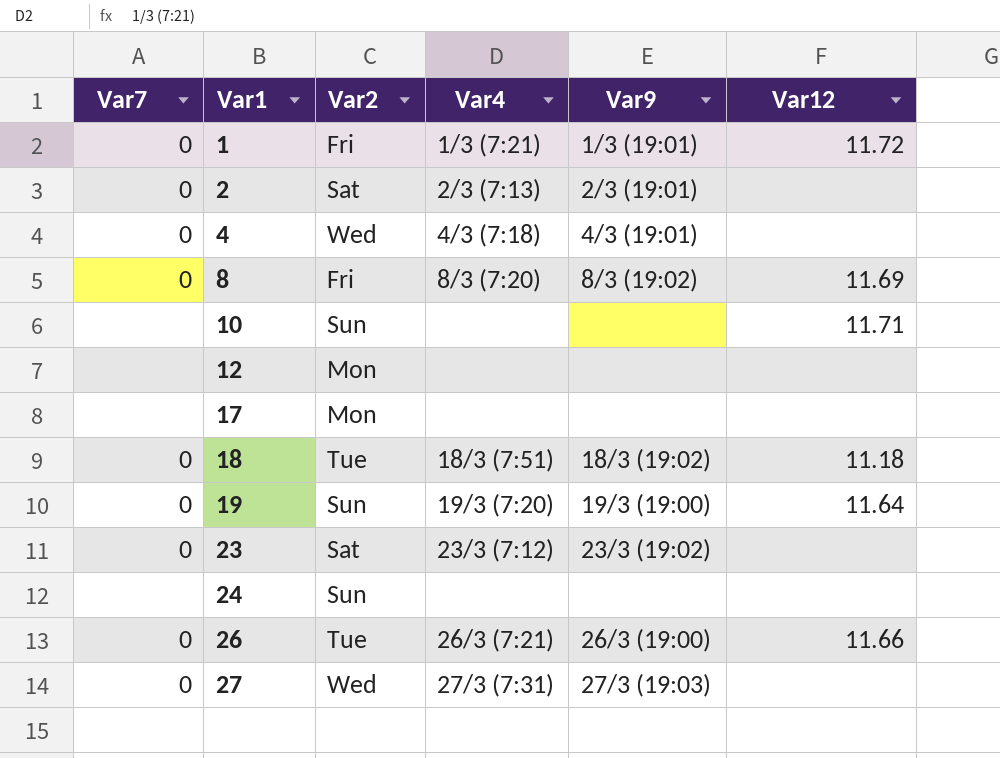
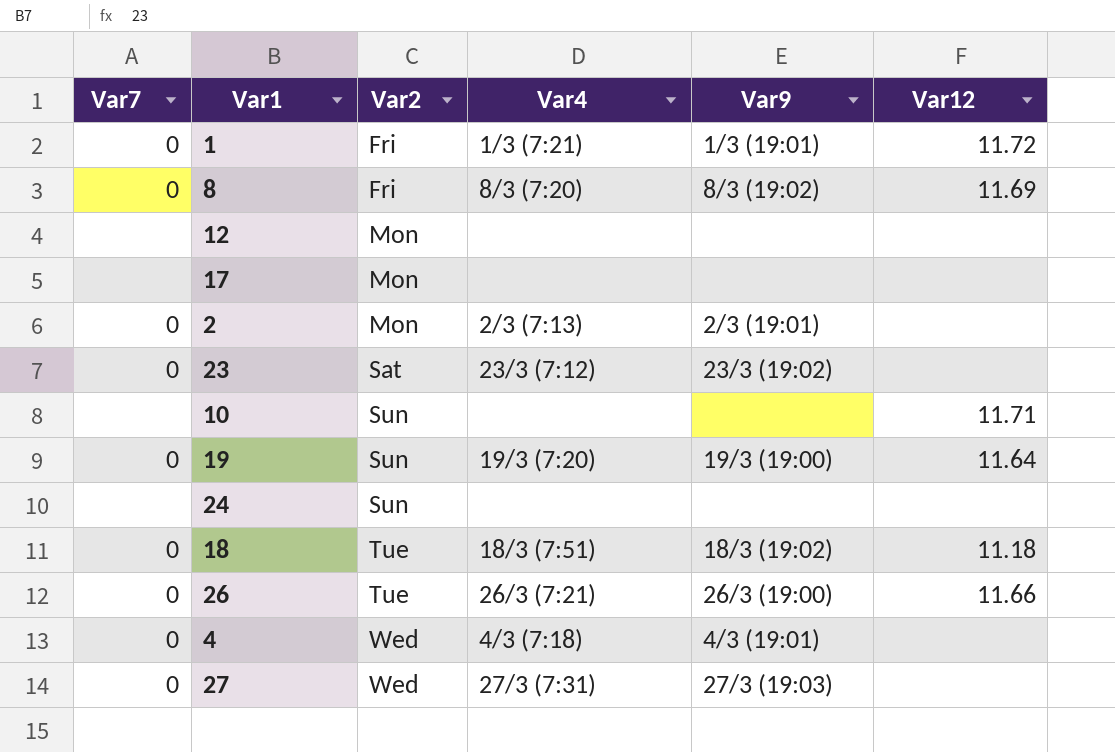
row order: Var1 ascending -> Var2 ascending
2 | Var2: Sat -> Mon

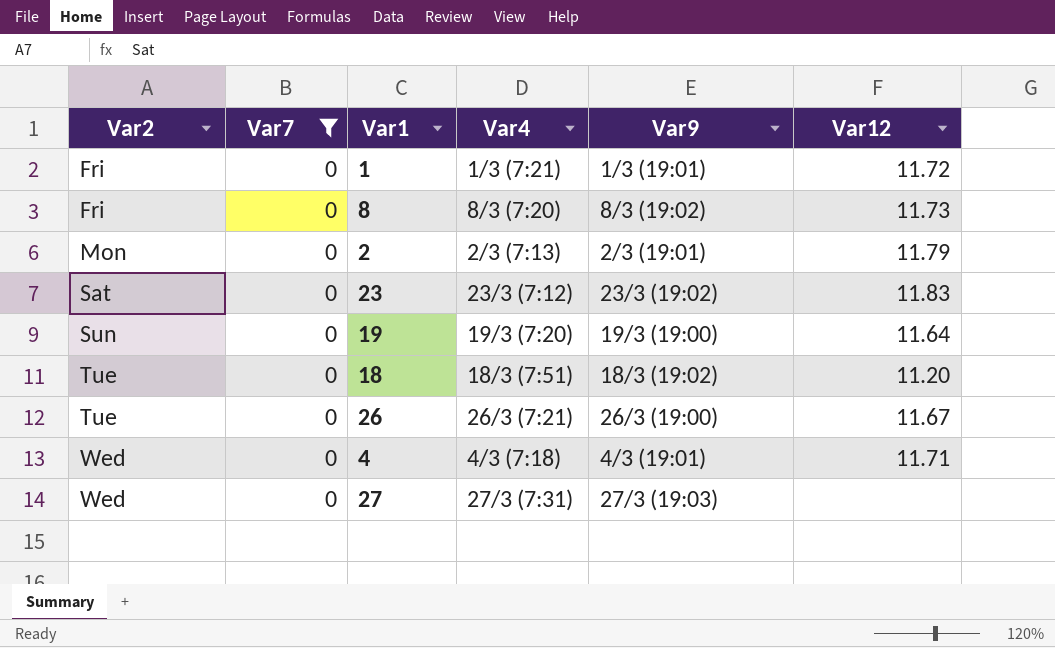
filter: none -> Var7 = 0
column Var2 | position: 3 -> 1
8 | Var12: 11.69 -> 11.73
2 | Var12: none -> 11.79
23 | Var12: none -> 11.83
18 | Var12: 11.18 -> 11.20
26 | Var12: 11.66 -> 11.67
4 | Var12: none -> 11.71

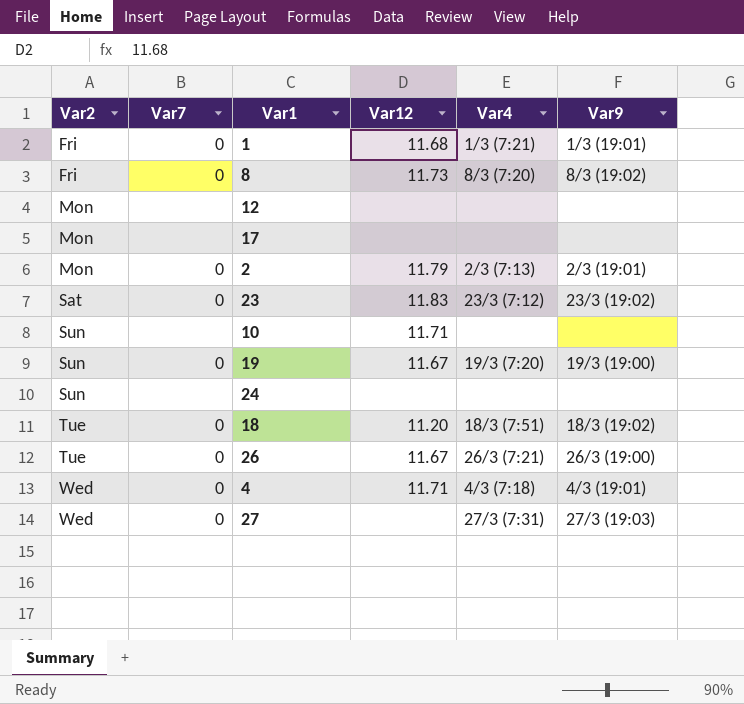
filter: Var7 = 0 -> none
column Var12 | position: 6 -> 4
1 | Var12: 11.72 -> 11.68
19 | Var12: 11.64 -> 11.67

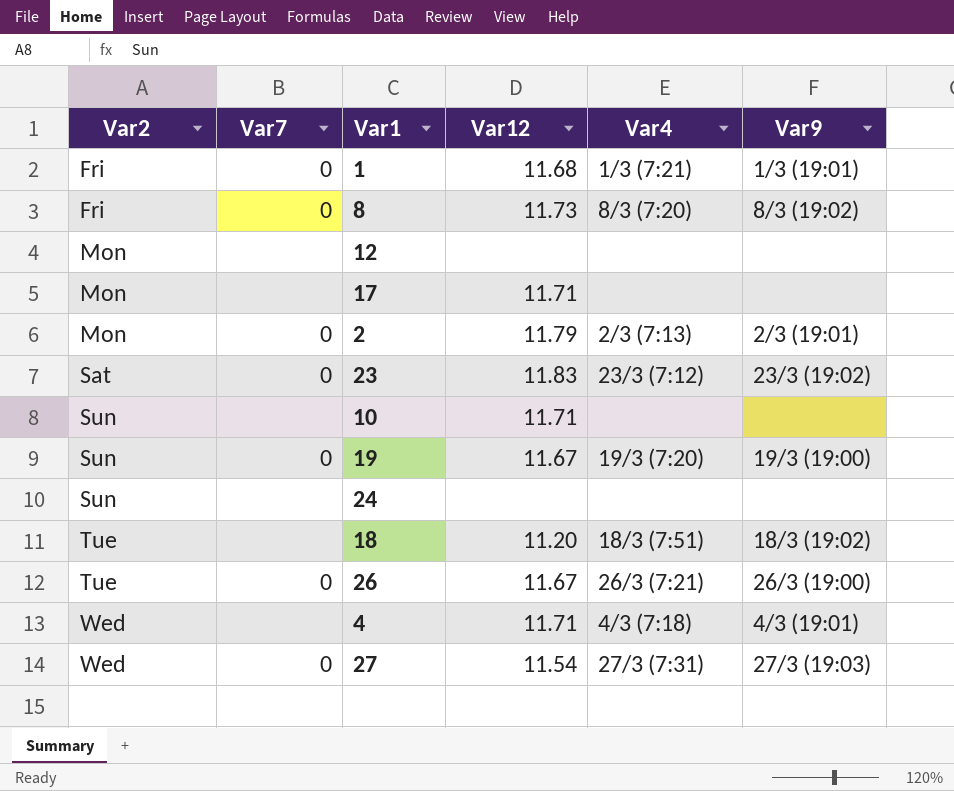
17 | Var12: none -> 11.71
18 | Var7: 0 -> none
4 | Var7: 0 -> none
27 | Var12: none -> 11.54

